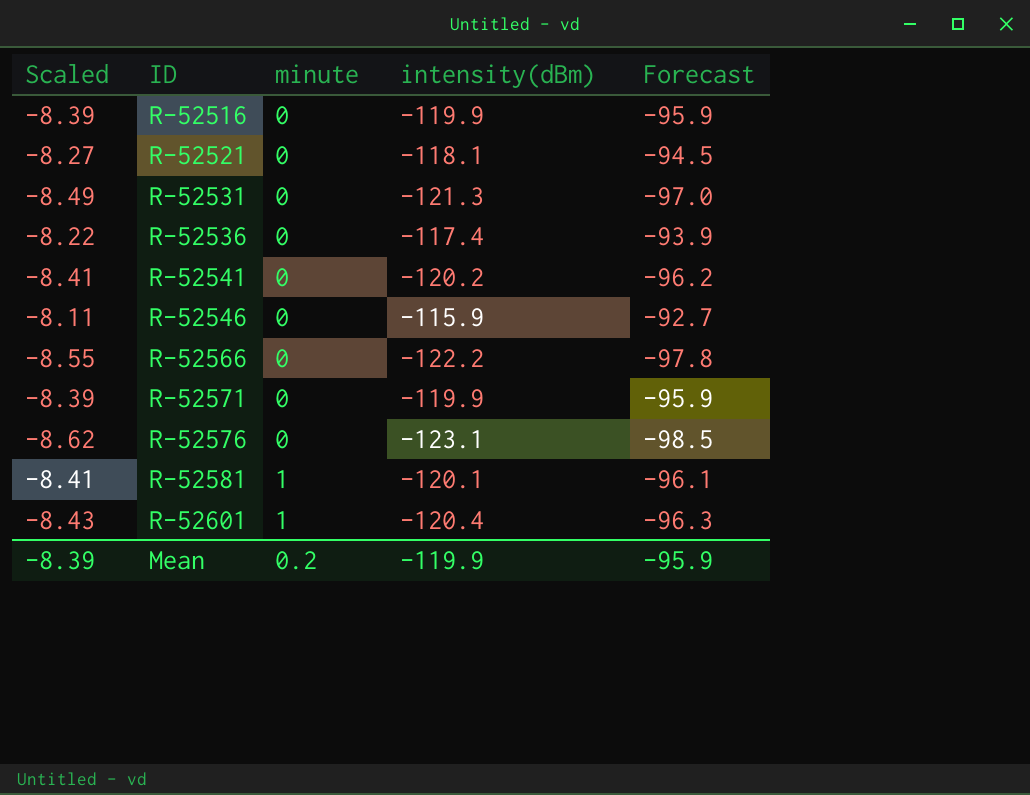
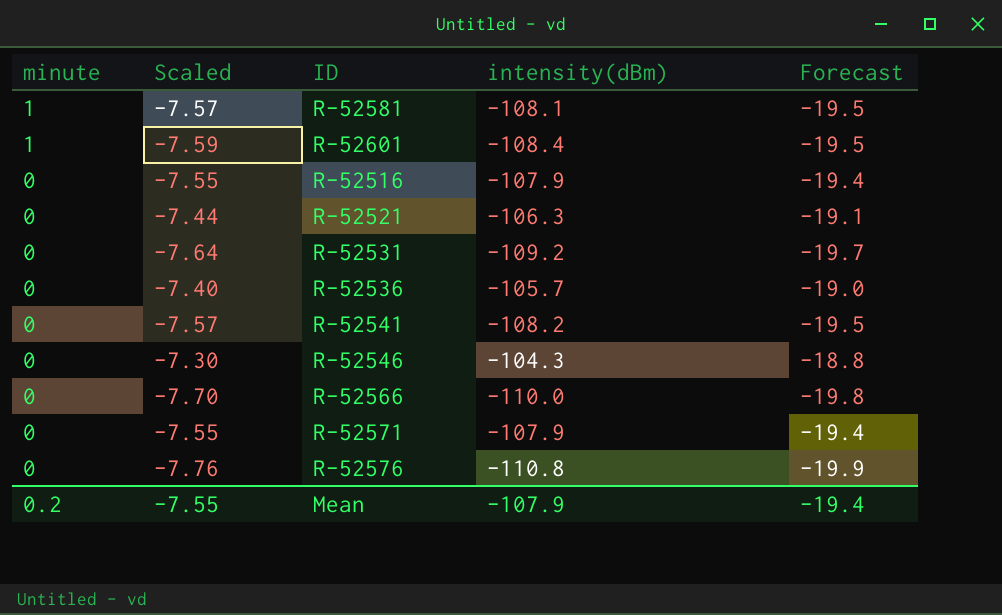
row order: ID ascending -> minute descending
column minute | position: 3 -> 1
column Forecast | formula: [intensity(dBm)] * 0.8 -> [intensity(dBm)] * 0.18
R-52581 | Scaled: -8.41 -> -7.57
R-52581 | intensity(dBm): -120.1 -> -108.1
R-52601 | Scaled: -8.43 -> -7.59
R-52601 | intensity(dBm): -120.4 -> -108.4
R-52516 | Scaled: -8.39 -> -7.55
R-52516 | intensity(dBm): -119.9 -> -107.9
R-52521 | Scaled: -8.27 -> -7.44
R-52521 | intensity(dBm): -118.1 -> -106.3
R-52531 | Scaled: -8.49 -> -7.64
R-52531 | intensity(dBm): -121.3 -> -109.2
R-52536 | Scaled: -8.22 -> -7.40
R-52536 | intensity(dBm): -117.4 -> -105.7
R-52541 | Scaled: -8.41 -> -7.57
R-52541 | intensity(dBm): -120.2 -> -108.2
R-52546 | Scaled: -8.11 -> -7.30
R-52546 | intensity(dBm): -115.9 -> -104.3
R-52566 | Scaled: -8.55 -> -7.70
R-52566 | intensity(dBm): -122.2 -> -110.0
R-52571 | Scaled: -8.39 -> -7.55
R-52571 | intensity(dBm): -119.9 -> -107.9
R-52576 | Scaled: -8.62 -> -7.76
R-52576 | intensity(dBm): -123.1 -> -110.8
Mean | Scaled: -8.39 -> -7.55
Mean | intensity(dBm): -119.9 -> -107.9
Mean | Forecast: -95.9 -> -19.4

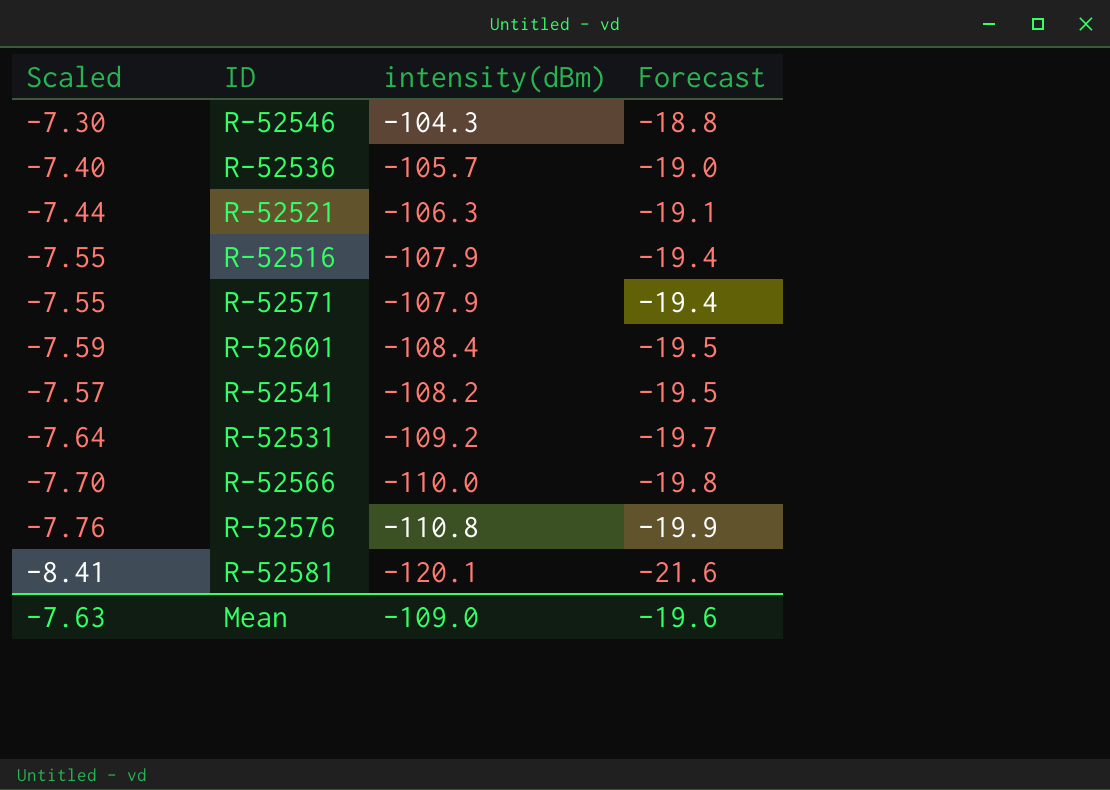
row order: minute descending -> Forecast descending
column minute | position: 1 -> none
R-52581 | Scaled: -7.57 -> -8.41
R-52581 | intensity(dBm): -108.1 -> -120.1
R-52581 | Forecast: -19.5 -> -21.6
Mean | Scaled: -7.55 -> -7.63
Mean | intensity(dBm): -107.9 -> -109.0
Mean | Forecast: -19.4 -> -19.6

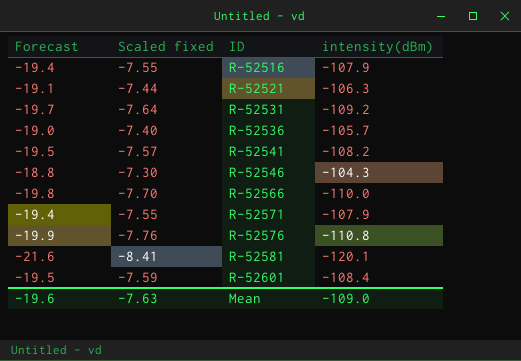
row order: Forecast descending -> ID ascending
column Forecast | position: 4 -> 1
column name: Scaled -> Scaled fixed

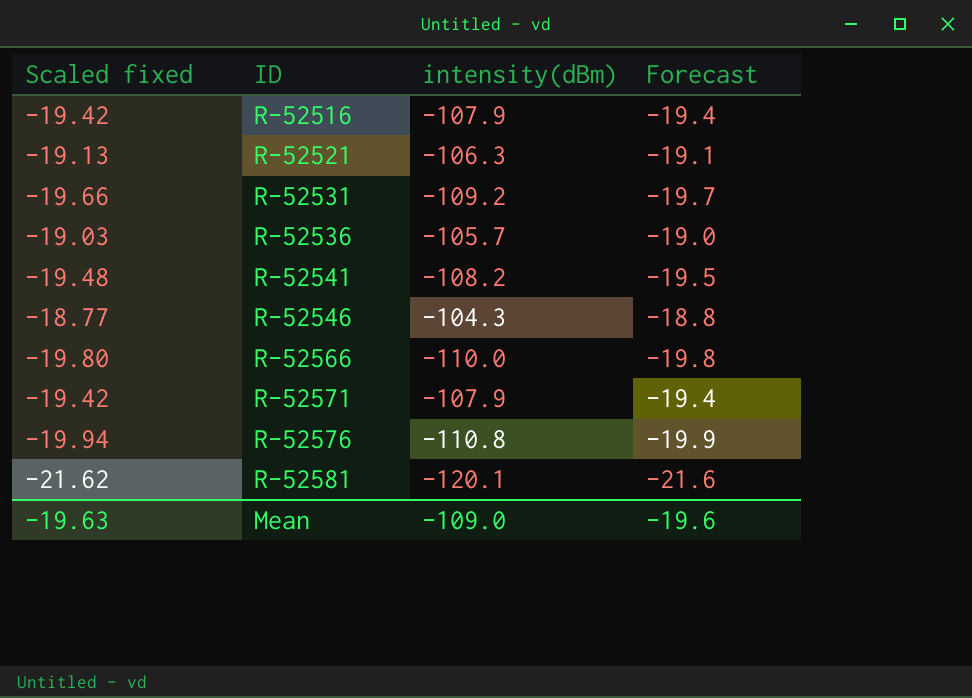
column Scaled fixed | formula: [intensity(dBm)] * 0.07 -> [intensity(dBm)] * 0.18
column Forecast | position: 1 -> 4
row R-52601: -19.5 | -7.59 | -108.4 -> none
Mean | Scaled fixed: -7.63 -> -19.63

